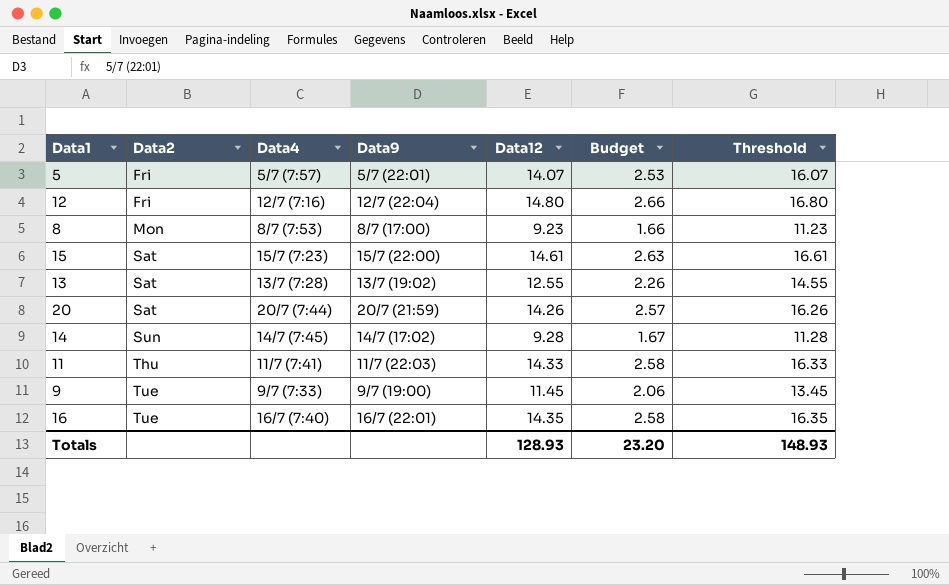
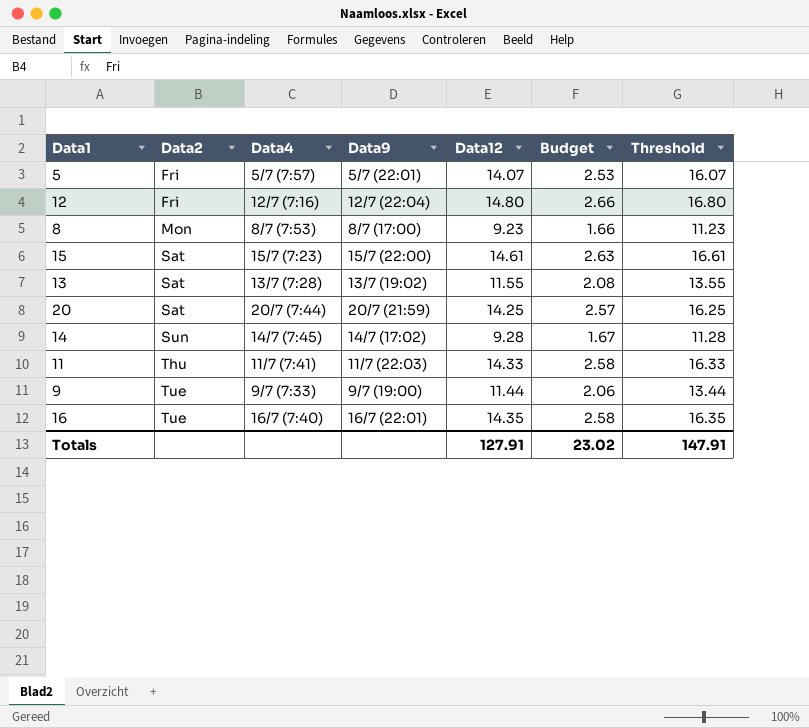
13 | Data12: 12.55 -> 11.55
13 | Budget: 2.26 -> 2.08
13 | Threshold: 14.55 -> 13.55
20 | Data12: 14.26 -> 14.25
20 | Threshold: 16.26 -> 16.25
9 | Data12: 11.45 -> 11.44
9 | Threshold: 13.45 -> 13.44
Totals | Data12: 128.93 -> 127.91
Totals | Budget: 23.20 -> 23.02
Totals | Threshold: 148.93 -> 147.91

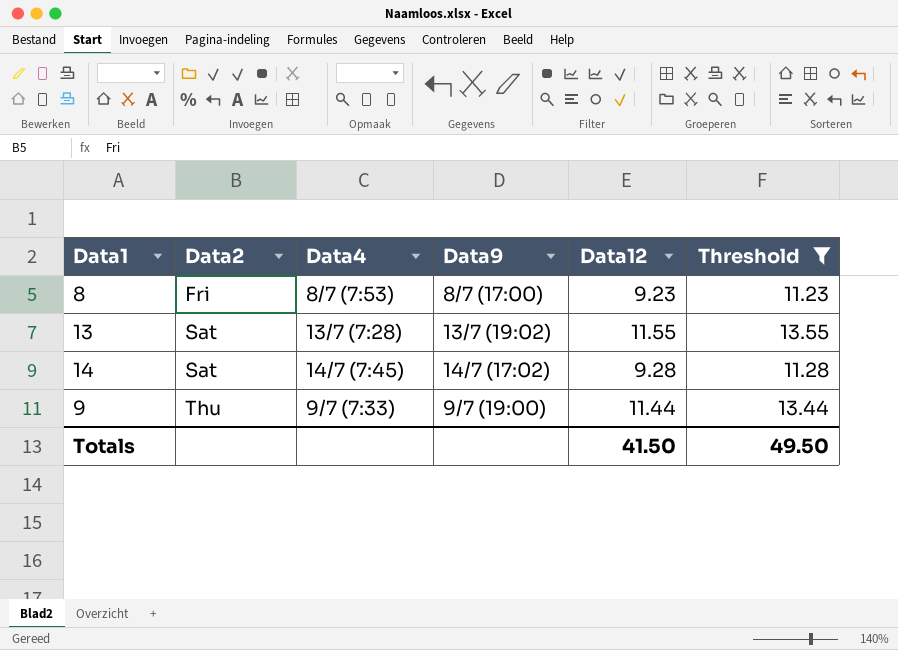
filter: none -> Threshold <= 13.55
column Budget | formula: [Data12] * 0.18 -> none
8 | Data2: Mon -> Fri
14 | Data2: Sun -> Sat
9 | Data2: Tue -> Thu
Totals | Data12: 127.91 -> 41.50
Totals | Threshold: 147.91 -> 49.50

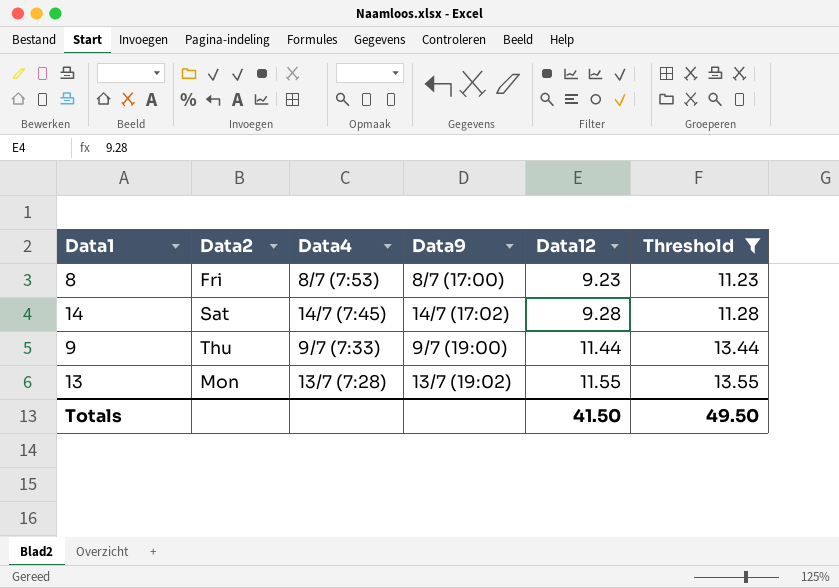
row order: Data2 ascending -> Data12 ascending
13 | Data2: Sat -> Mon

